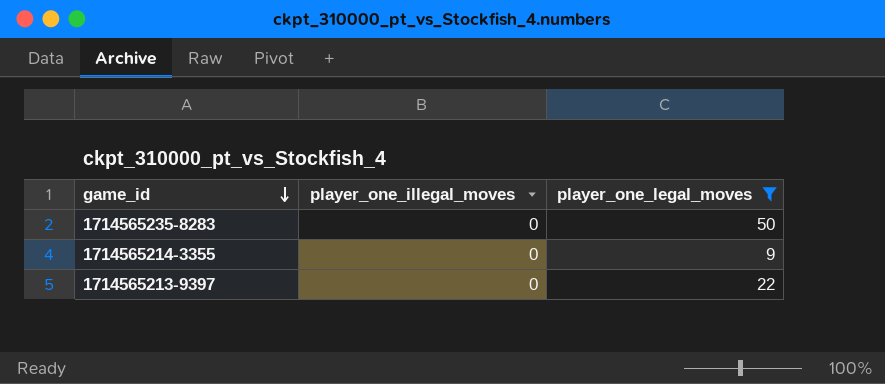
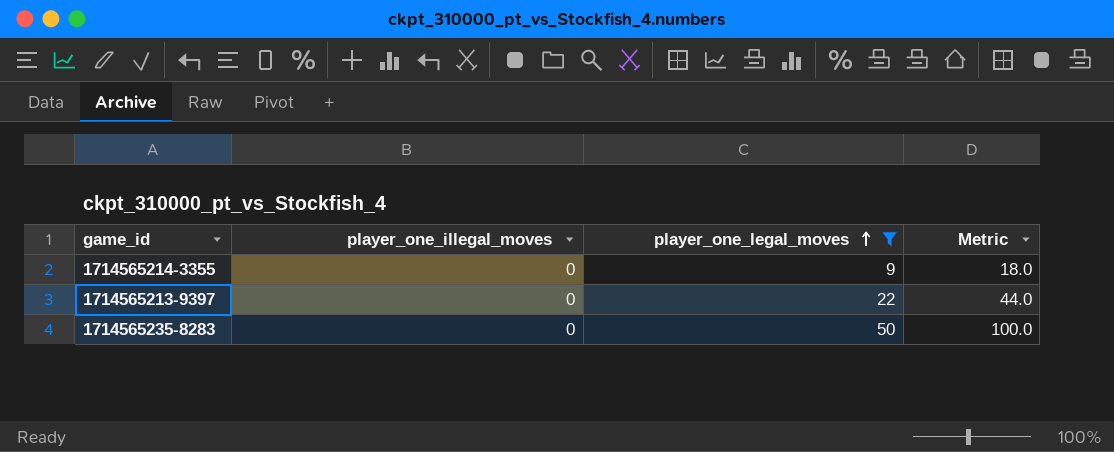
row order: game_id descending -> player_one_legal_moves ascending
column Metric | formula: none -> [player_one_legal_moves] * 2

